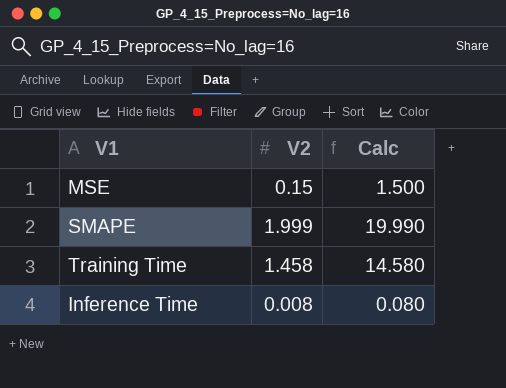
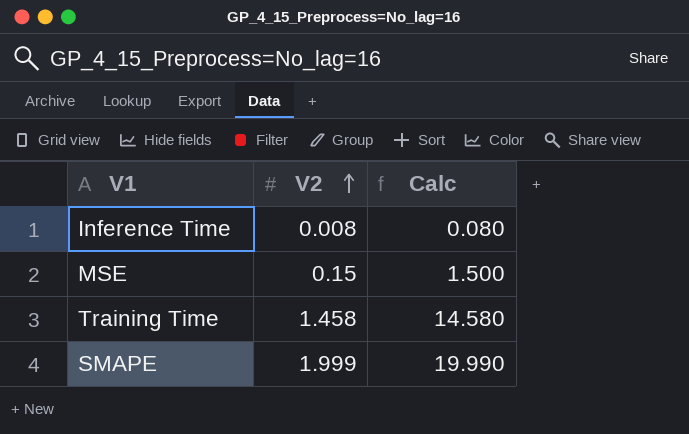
row order: none -> V2 ascending

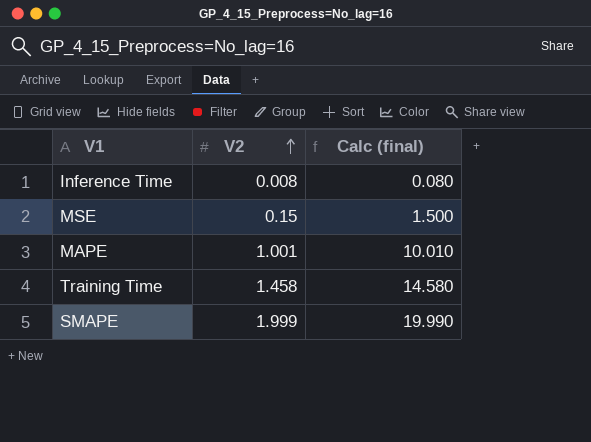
column name: Calc -> Calc (final)
row MAPE: none -> 1.001 | 10.010

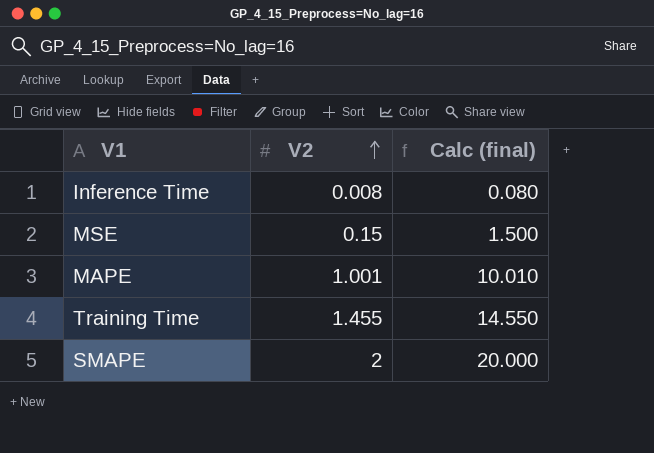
Training Time | V2: 1.458 -> 1.455
Training Time | Calc (final): 14.580 -> 14.550
SMAPE | V2: 1.999 -> 2
SMAPE | Calc (final): 19.990 -> 20.000

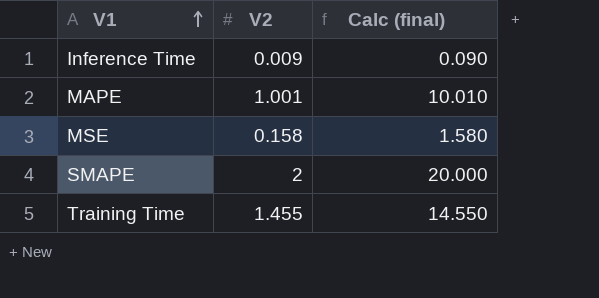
row order: V2 ascending -> V1 ascending
Inference Time | V2: 0.008 -> 0.009
Inference Time | Calc (final): 0.080 -> 0.090
MSE | V2: 0.15 -> 0.158
MSE | Calc (final): 1.500 -> 1.580

